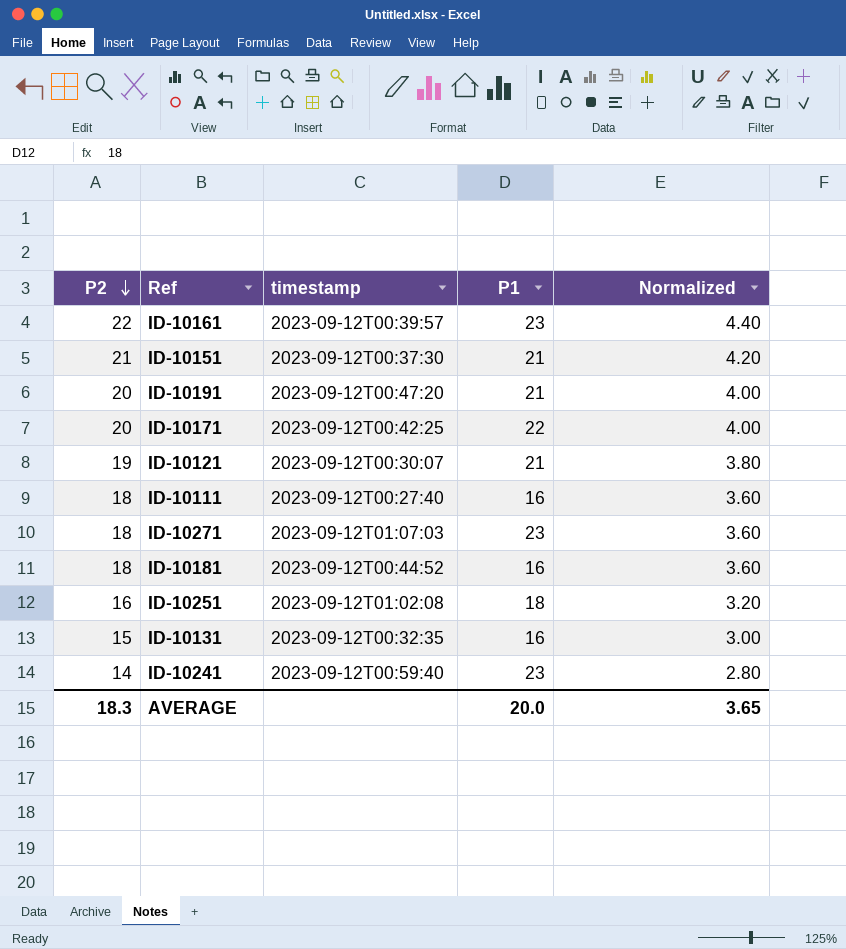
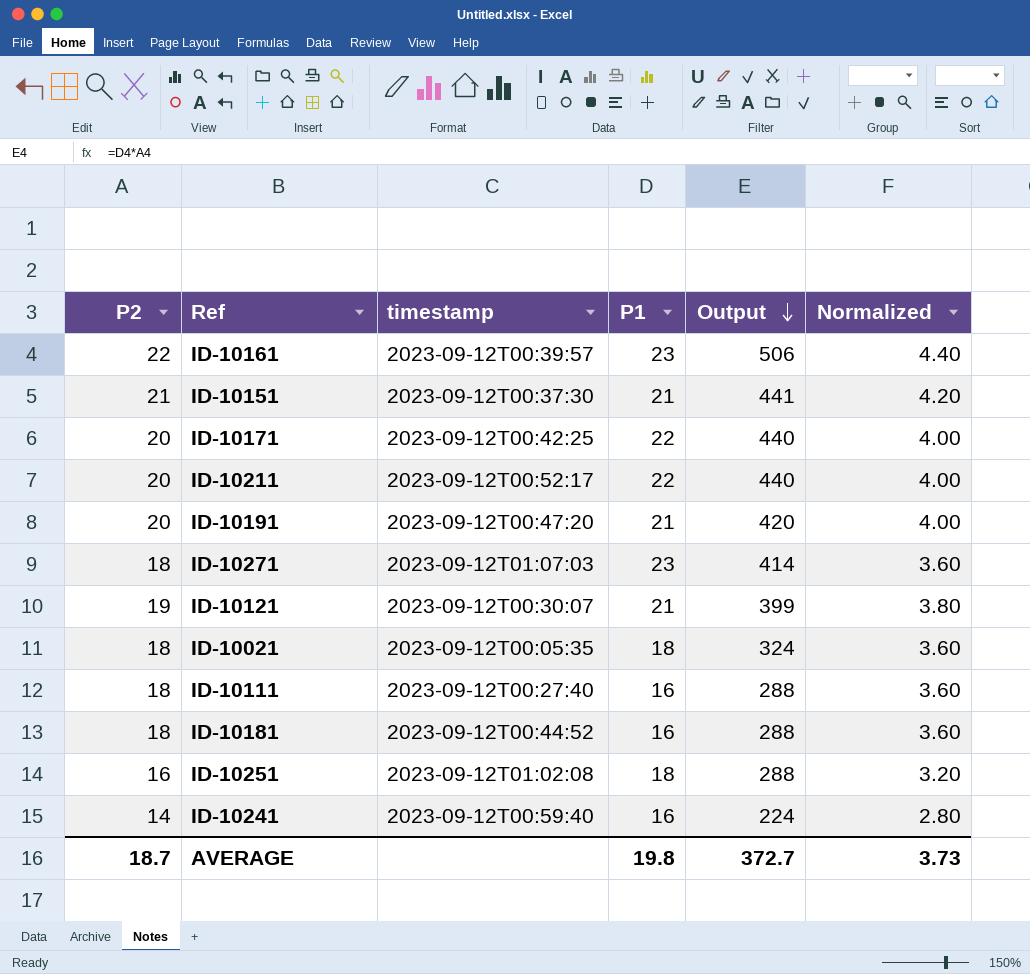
row order: P2 descending -> Output descending
column Output | formula: none -> [P2] * [P1]
row ID-10131: 15 | 2023-09-12T00:32:35 | 16 | 3.00 -> none
row ID-10211: none -> 20 | 2023-09-12T00:52:17 | 22 | 440 | 4.00
row ID-10021: none -> 18 | 2023-09-12T00:05:35 | 18 | 324 | 3.60
ID-10241 | P1: 23 -> 16
AVERAGE | P2: 18.3 -> 18.7
AVERAGE | P1: 20.0 -> 19.8
AVERAGE | Normalized: 3.65 -> 3.73

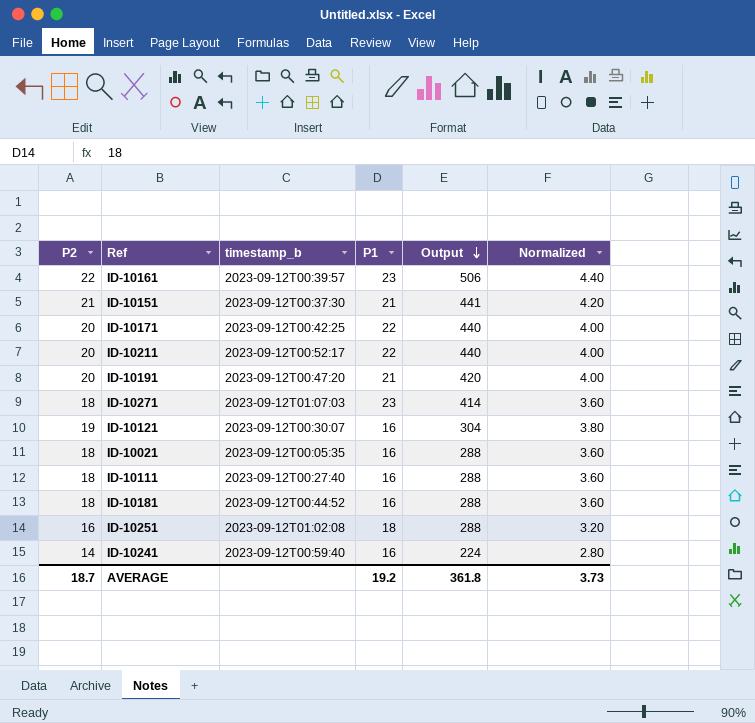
column name: timestamp -> timestamp_b
ID-10121 | P1: 21 -> 16
ID-10121 | Output: 399 -> 304
ID-10021 | P1: 18 -> 16
ID-10021 | Output: 324 -> 288
AVERAGE | P1: 19.8 -> 19.2
AVERAGE | Output: 372.7 -> 361.8

